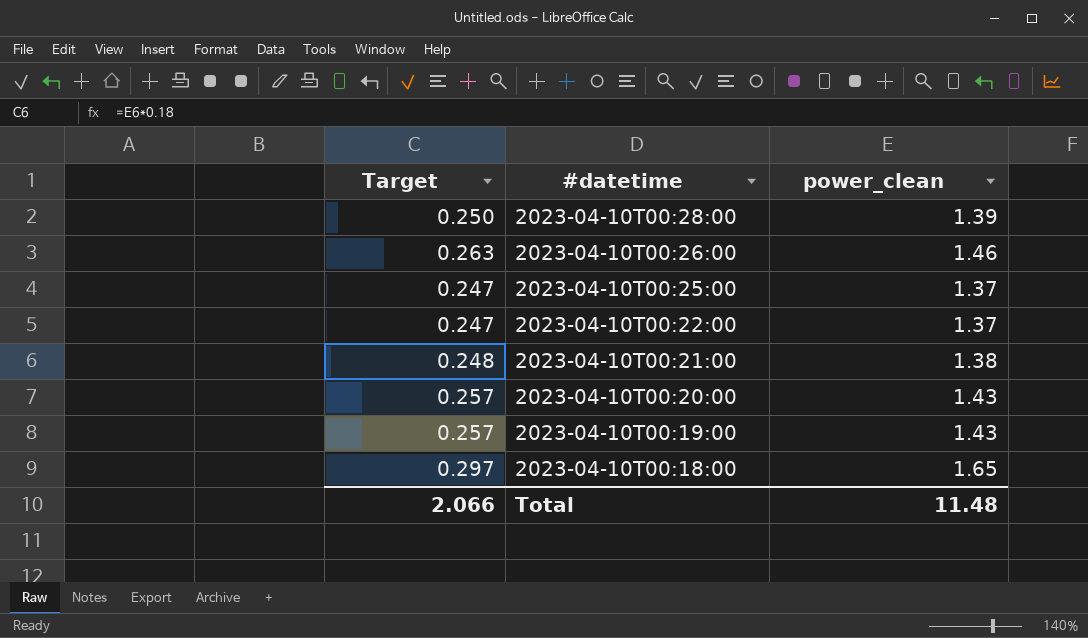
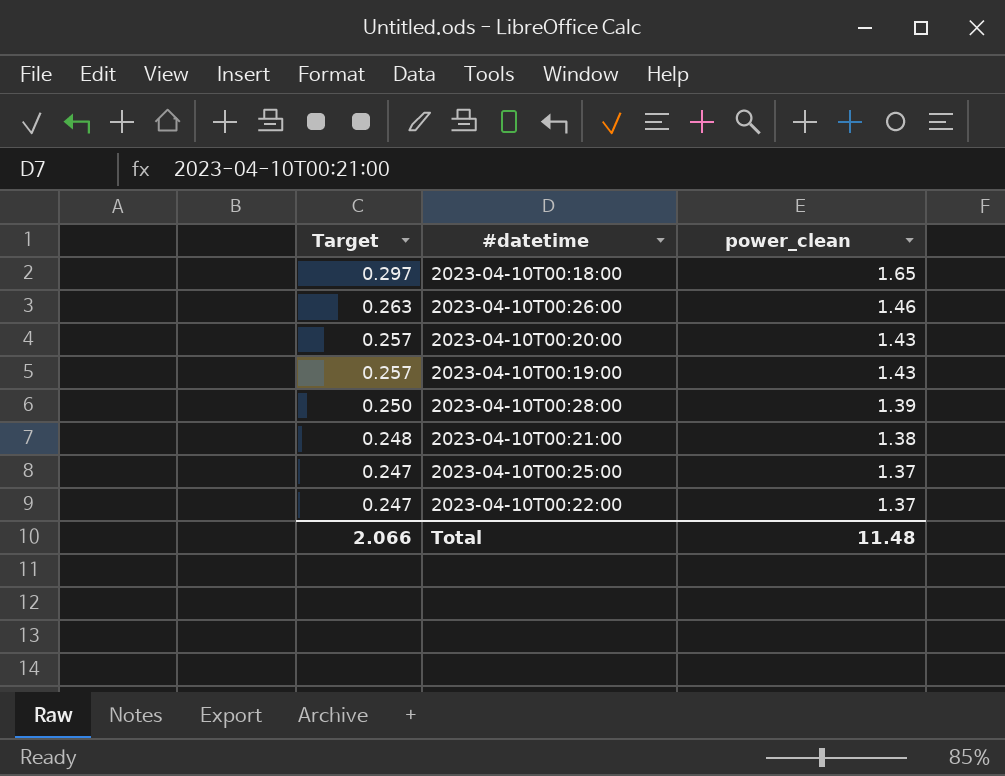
row order: #datetime descending -> Target descending

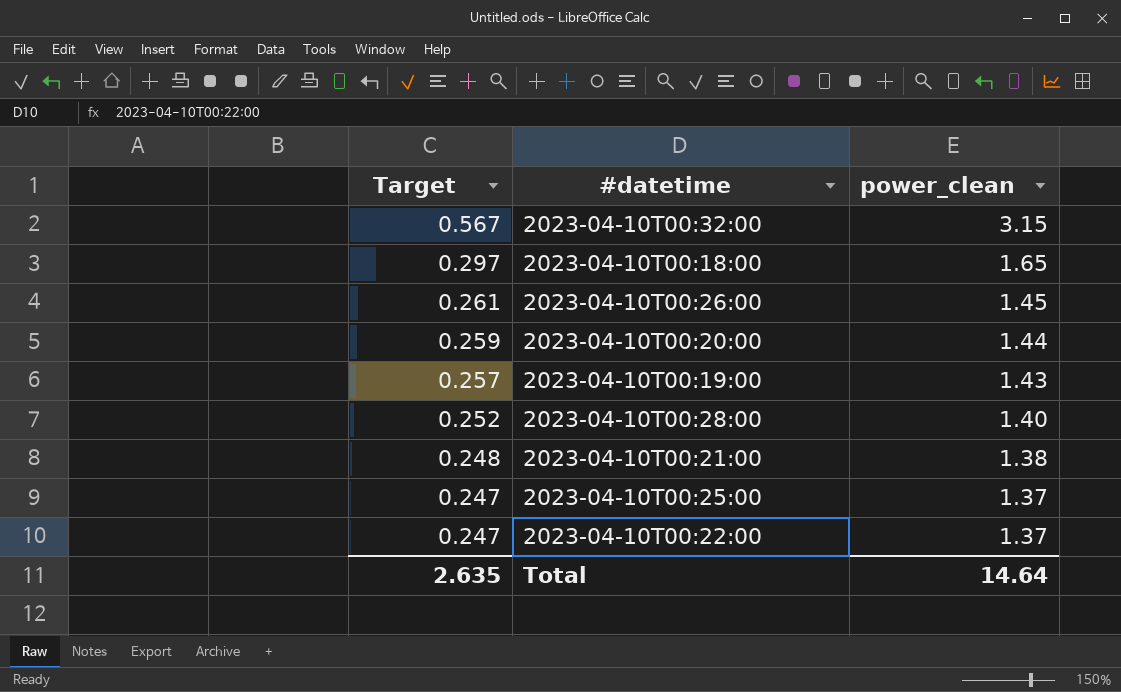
row 2023-04-10T00:32:00: none -> 0.567 | 3.15
2023-04-10T00:26:00 | Target: 0.263 -> 0.261
2023-04-10T00:26:00 | power_clean: 1.46 -> 1.45
2023-04-10T00:20:00 | Target: 0.257 -> 0.259
2023-04-10T00:20:00 | power_clean: 1.43 -> 1.44
2023-04-10T00:28:00 | Target: 0.250 -> 0.252
2023-04-10T00:28:00 | power_clean: 1.39 -> 1.40
Total | Target: 2.066 -> 2.635
Total | power_clean: 11.48 -> 14.64

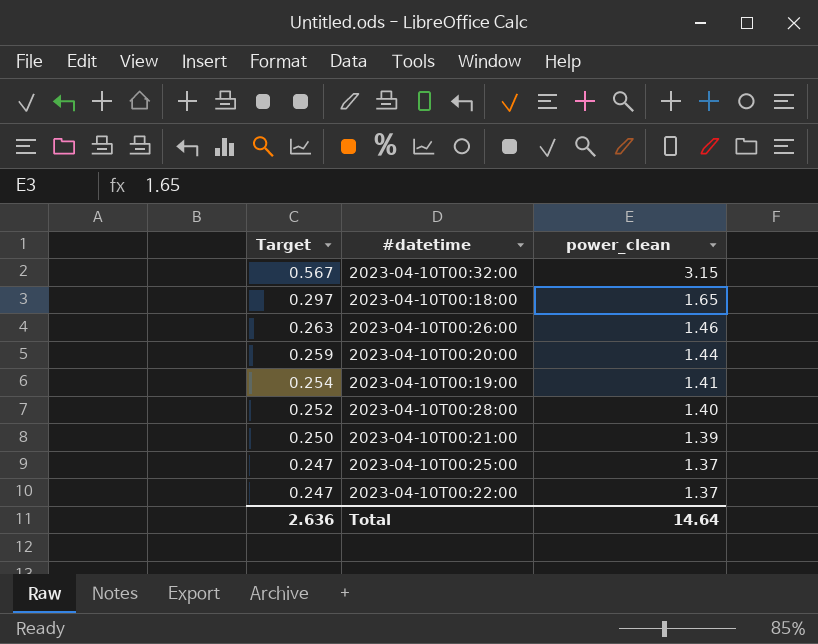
2023-04-10T00:26:00 | Target: 0.261 -> 0.263
2023-04-10T00:26:00 | power_clean: 1.45 -> 1.46
2023-04-10T00:19:00 | Target: 0.257 -> 0.254
2023-04-10T00:19:00 | power_clean: 1.43 -> 1.41
2023-04-10T00:21:00 | Target: 0.248 -> 0.250
2023-04-10T00:21:00 | power_clean: 1.38 -> 1.39
Total | Target: 2.635 -> 2.636

